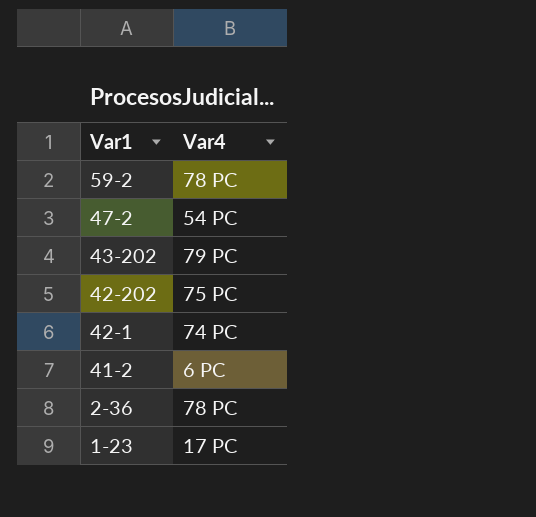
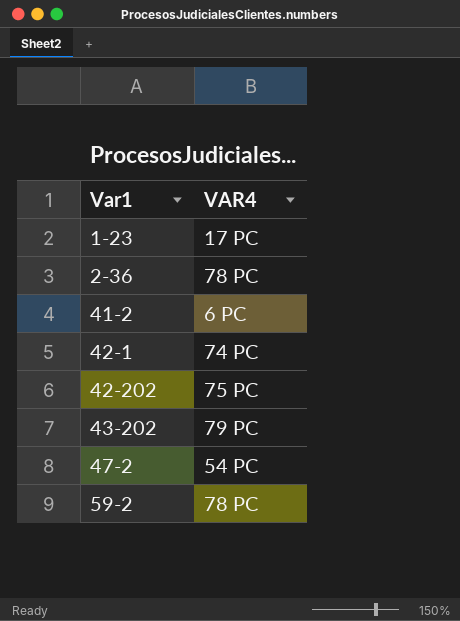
row order: Var1 descending -> Var1 ascending
column name: Var4 -> VAR4

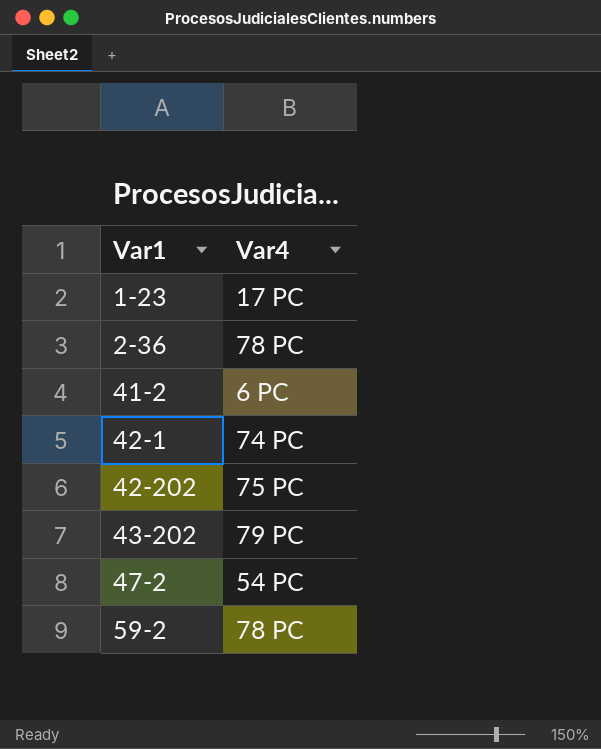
column name: VAR4 -> Var4

